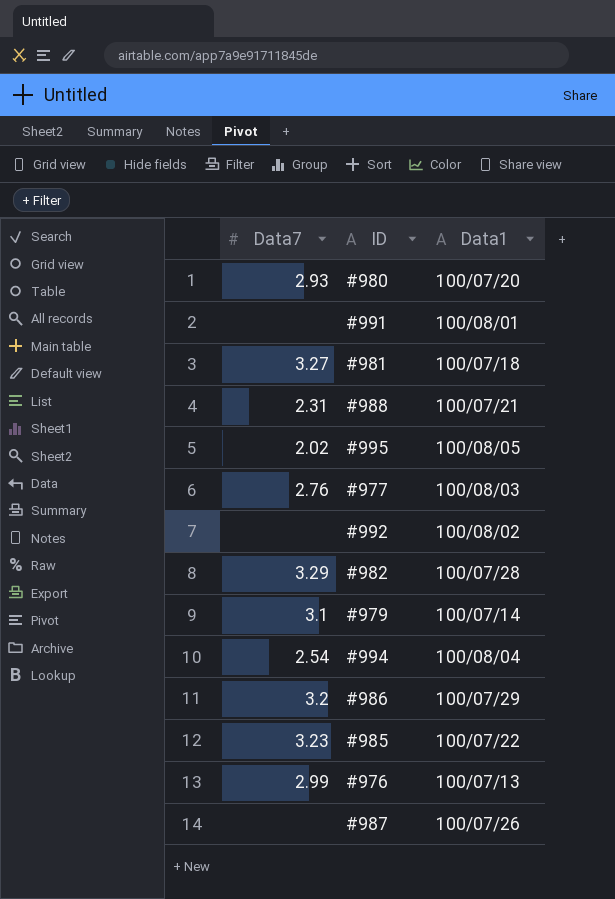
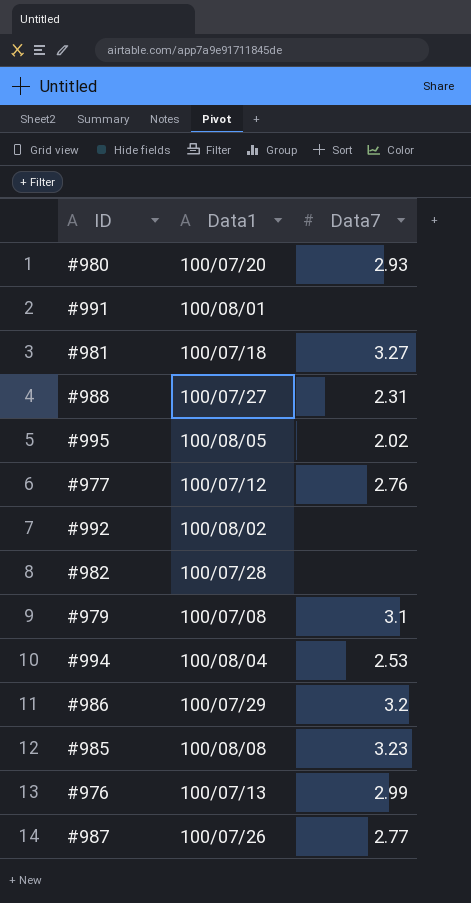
column Data7 | position: 1 -> 3
#988 | Data1: 100/07/21 -> 100/07/27
#977 | Data1: 100/08/03 -> 100/07/12
#982 | Data7: 3.29 -> none
#979 | Data1: 100/07/14 -> 100/07/08
#994 | Data7: 2.54 -> 2.53
#985 | Data1: 100/07/22 -> 100/08/08
#987 | Data7: none -> 2.77

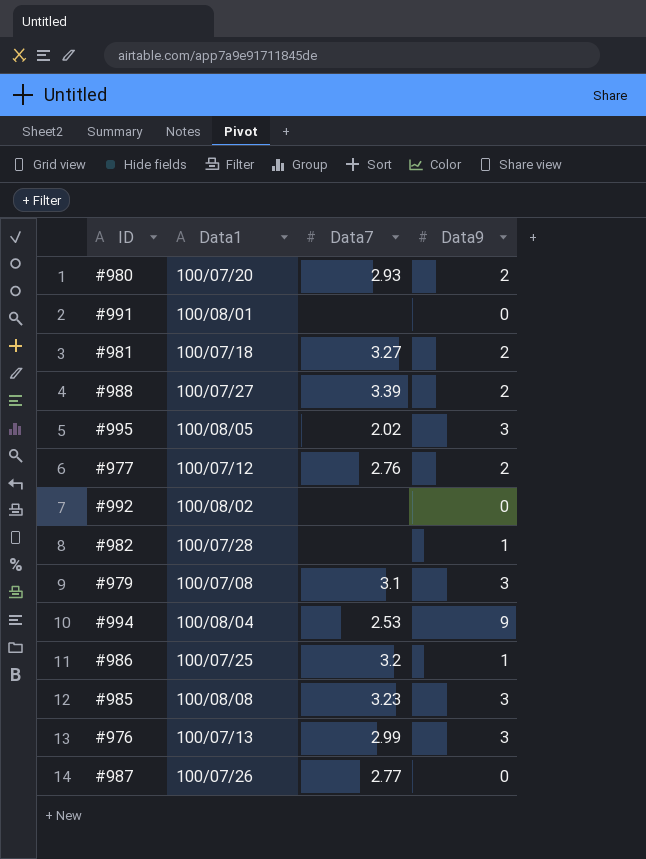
column Data9 | position: none -> 4
#988 | Data7: 2.31 -> 3.39
#986 | Data1: 100/07/29 -> 100/07/25

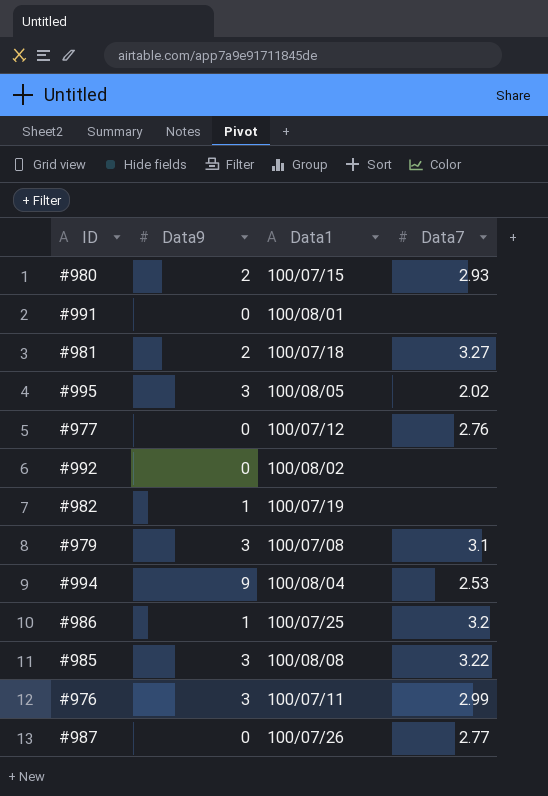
column Data9 | position: 4 -> 2
row #988: 100/07/27 | 3.39 | 2 -> none
#980 | Data1: 100/07/20 -> 100/07/15
#977 | Data9: 2 -> 0
#982 | Data1: 100/07/28 -> 100/07/19
#985 | Data7: 3.23 -> 3.22
#976 | Data1: 100/07/13 -> 100/07/11

